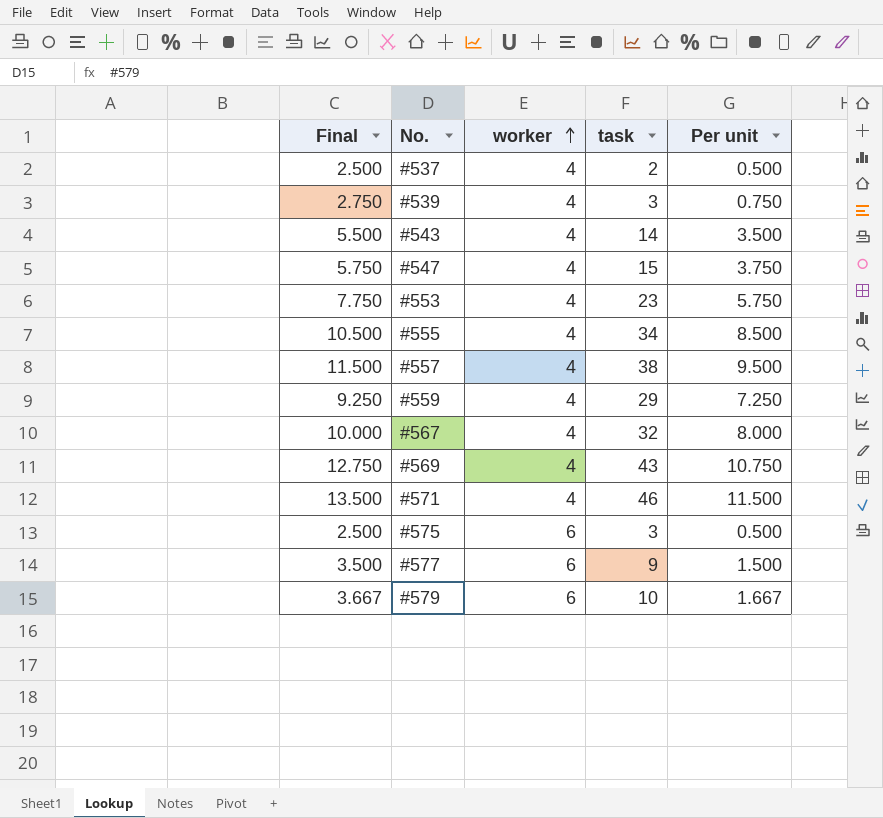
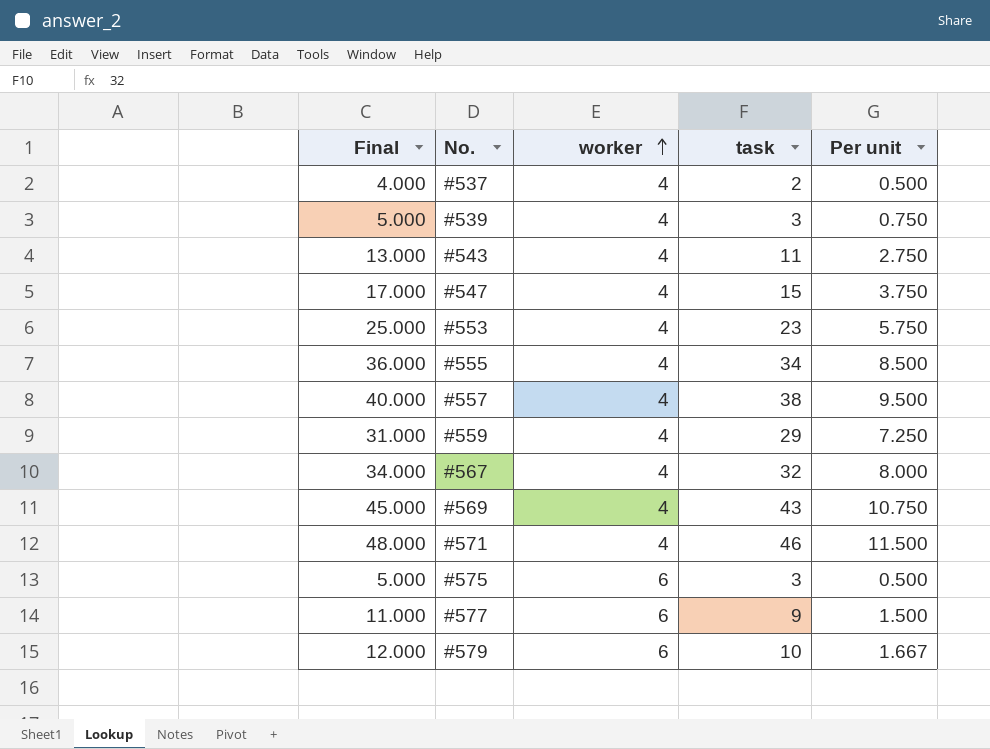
column Final | formula: [Per unit] + 2 -> [task] + 2
#543 | task: 14 -> 11
#543 | Per unit: 3.500 -> 2.750

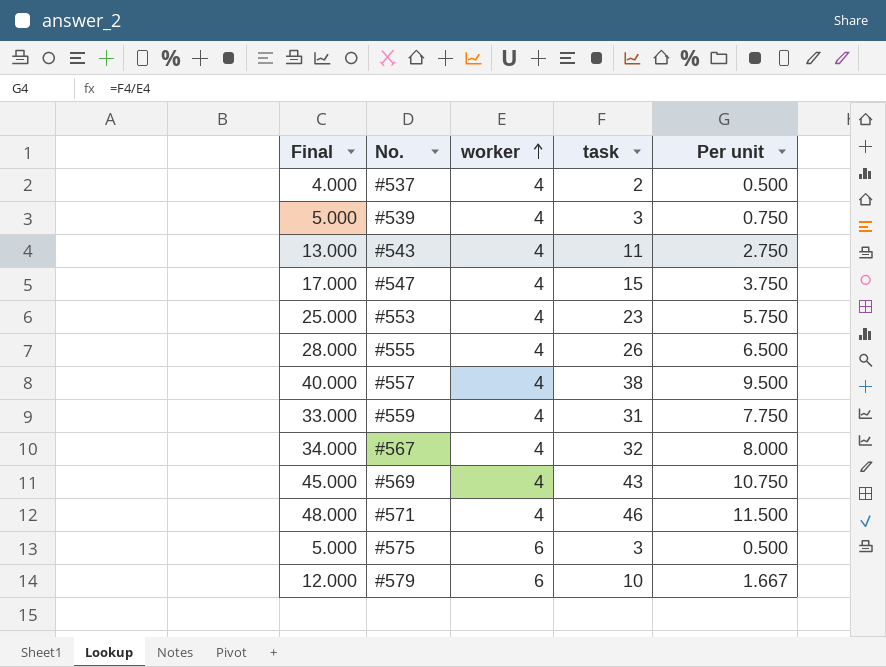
row #577: 11.000 | 6 | 9 | 1.500 -> none
#555 | Final: 36.000 -> 28.000
#555 | task: 34 -> 26
#555 | Per unit: 8.500 -> 6.500
#559 | Final: 31.000 -> 33.000
#559 | task: 29 -> 31
#559 | Per unit: 7.250 -> 7.750

